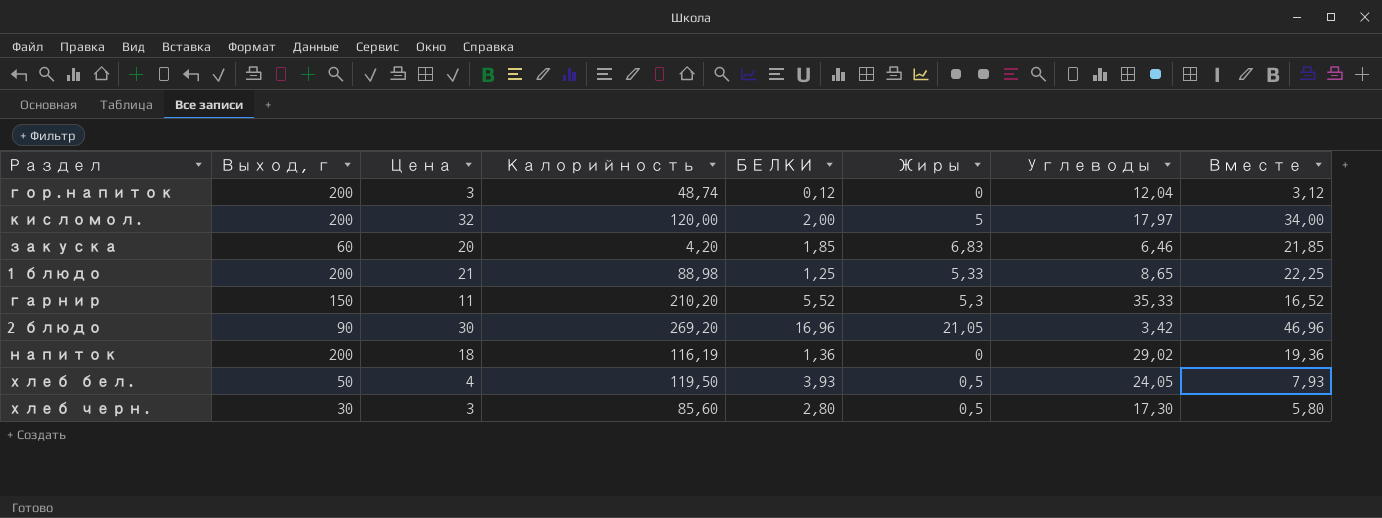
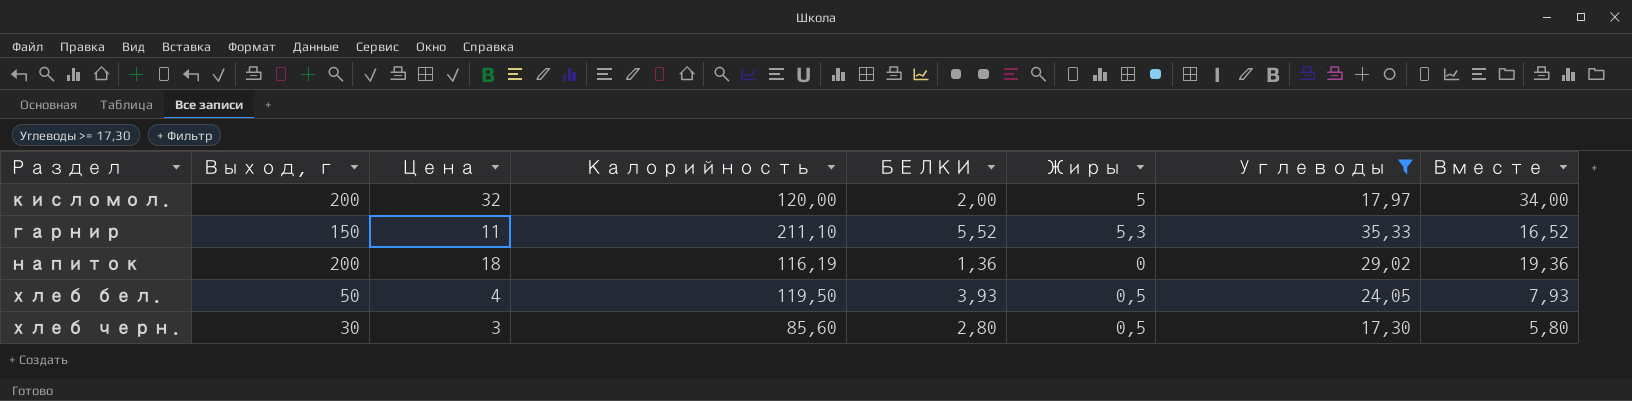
filter: none -> Углеводы >= 17,30
гарнир | Калорийность: 210,20 -> 211,10

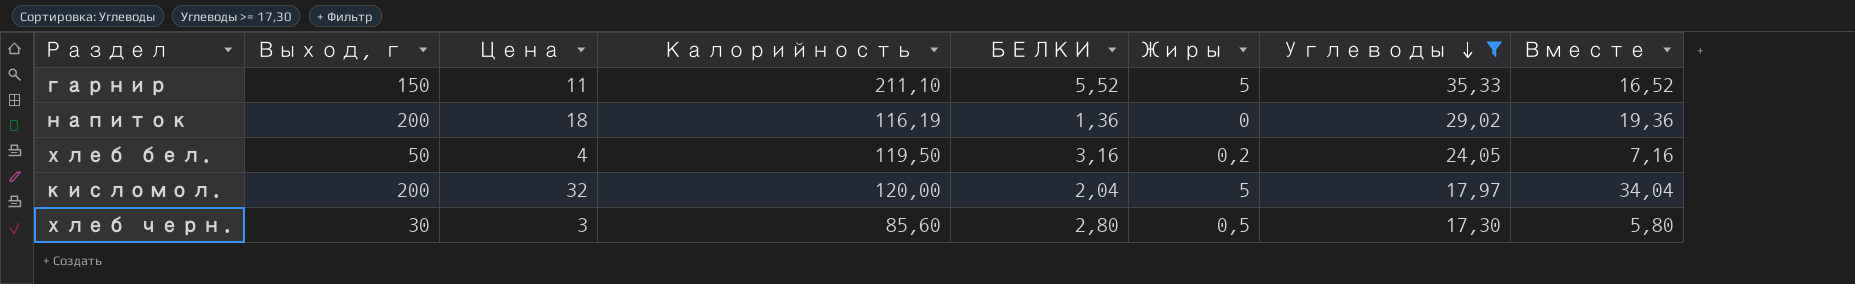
row order: none -> Углеводы descending
гарнир | Жиры: 5,3 -> 5
хлеб бел. | БЕЛКИ: 3,93 -> 3,16
хлеб бел. | Жиры: 0,5 -> 0,2
хлеб бел. | Вместе: 7,93 -> 7,16
кисломол. | БЕЛКИ: 2,00 -> 2,04
кисломол. | Вместе: 34,00 -> 34,04

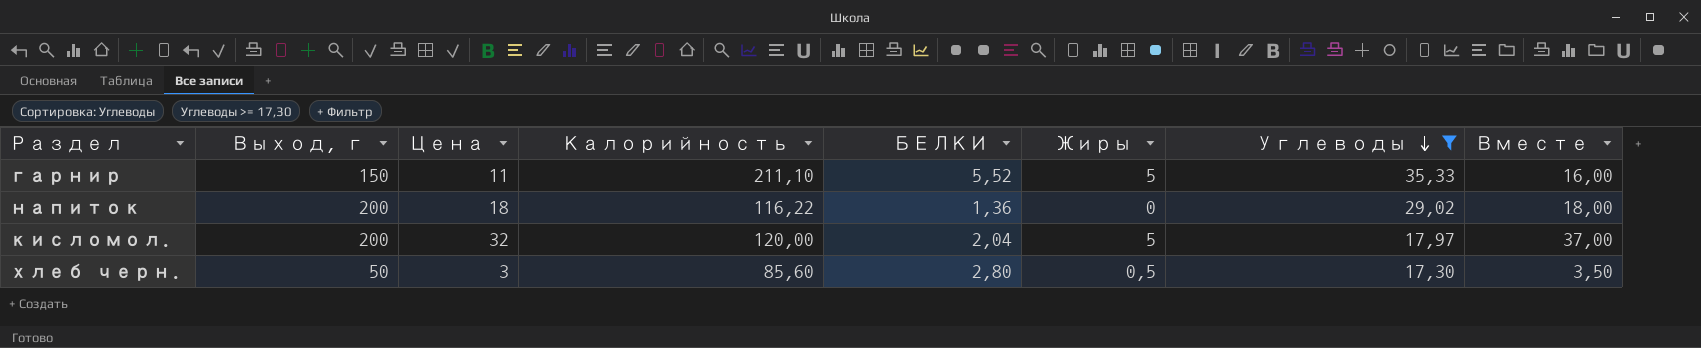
column Вместе | formula: [Цена] + [БЕЛКИ] -> [Цена] + [Жиры]
row хлеб бел.: 50 | 4 | 119,50 | 3,16 | 0,2 | 24,05 | 7,16 -> none
напиток | Калорийность: 116,19 -> 116,22
хлеб черн. | Выход, г: 30 -> 50

